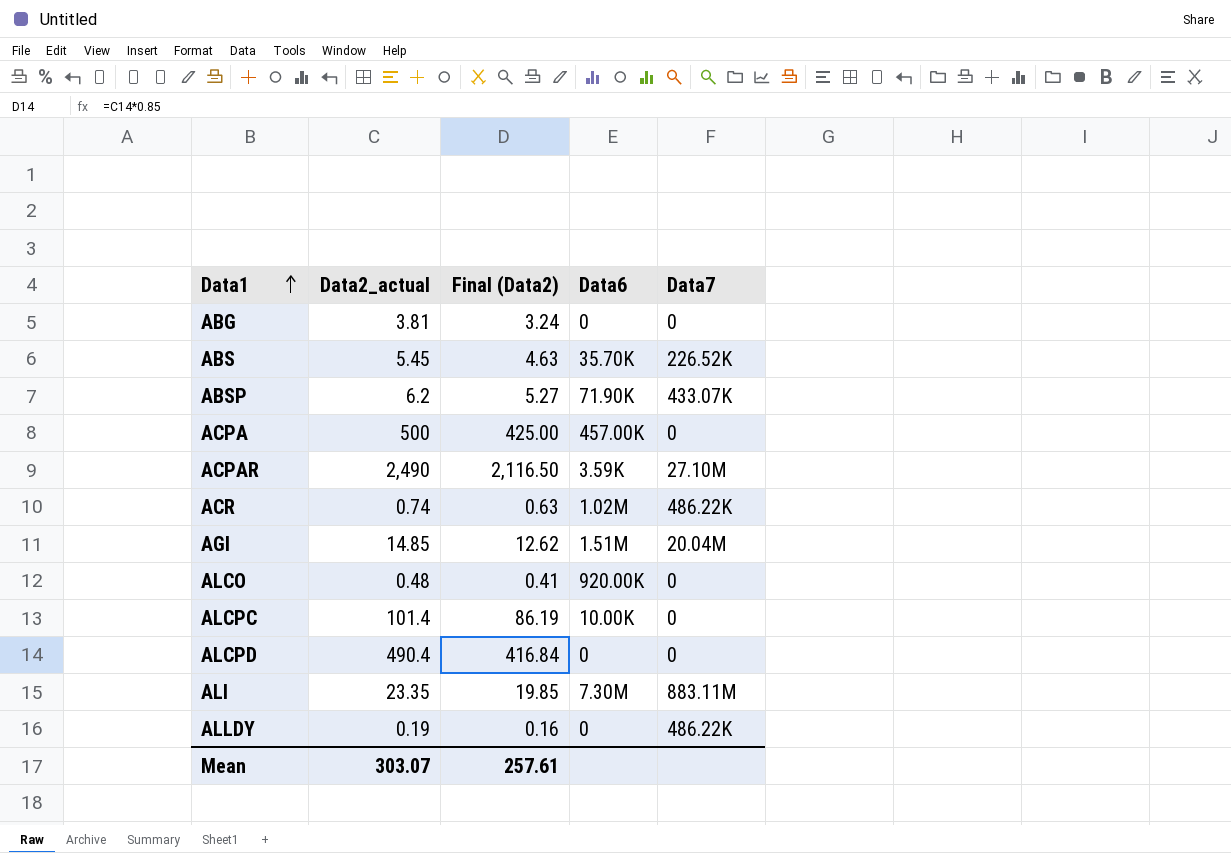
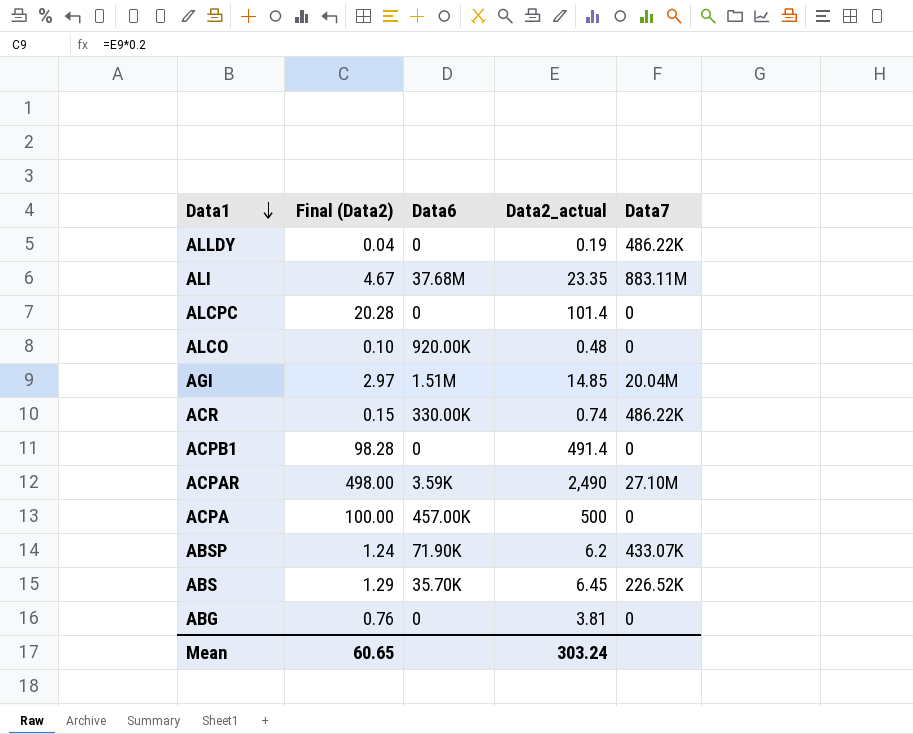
row order: Data1 ascending -> Data1 descending
column Final (Data2) | formula: [Data2_actual] * 0.85 -> [Data2_actual] * 0.2
column Data2_actual | position: 2 -> 4
row ALCPD: 490.4 | 416.84 | 0 | 0 -> none
ALI | Data6: 7.30M -> 37.68M
ALCPC | Data6: 10.00K -> 0
ACR | Data6: 1.02M -> 330.00K
row ACPB1: none -> 98.28 | 0 | 491.4 | 0
ABS | Data2_actual: 5.45 -> 6.45
Mean | Final (Data2): 257.61 -> 60.65
Mean | Data2_actual: 303.07 -> 303.24

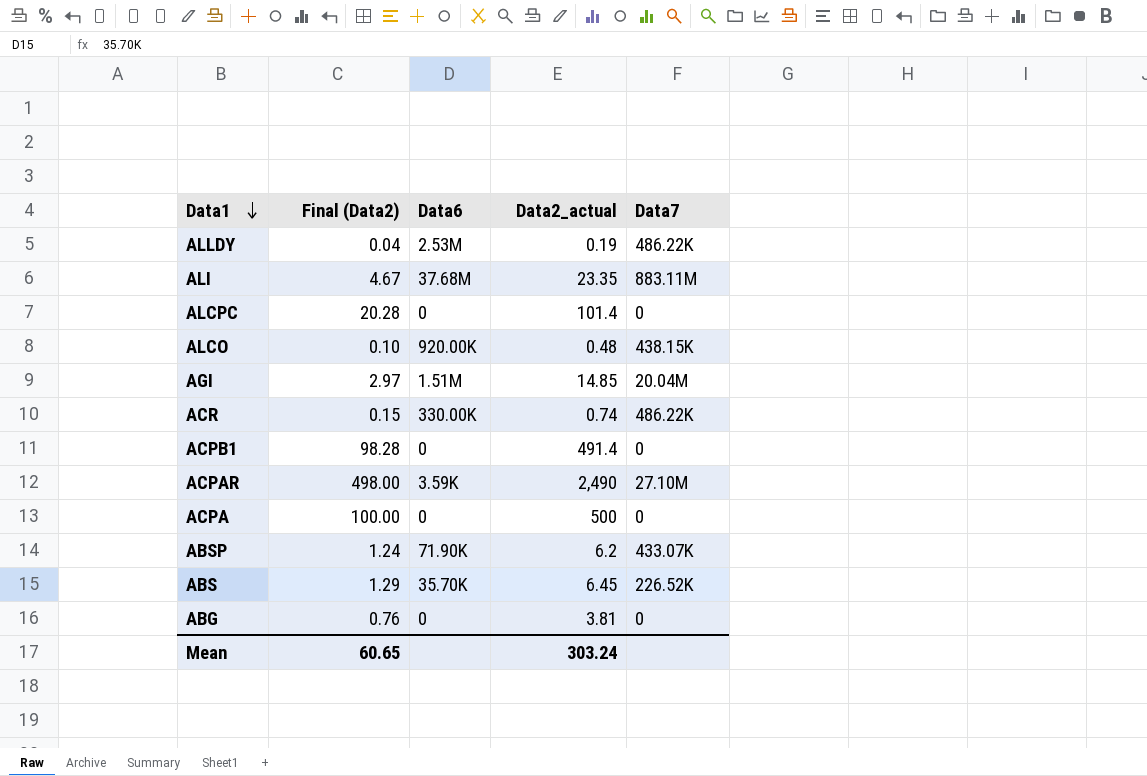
ALLDY | Data6: 0 -> 2.53M
ALCO | Data7: 0 -> 438.15K
ACPA | Data6: 457.00K -> 0

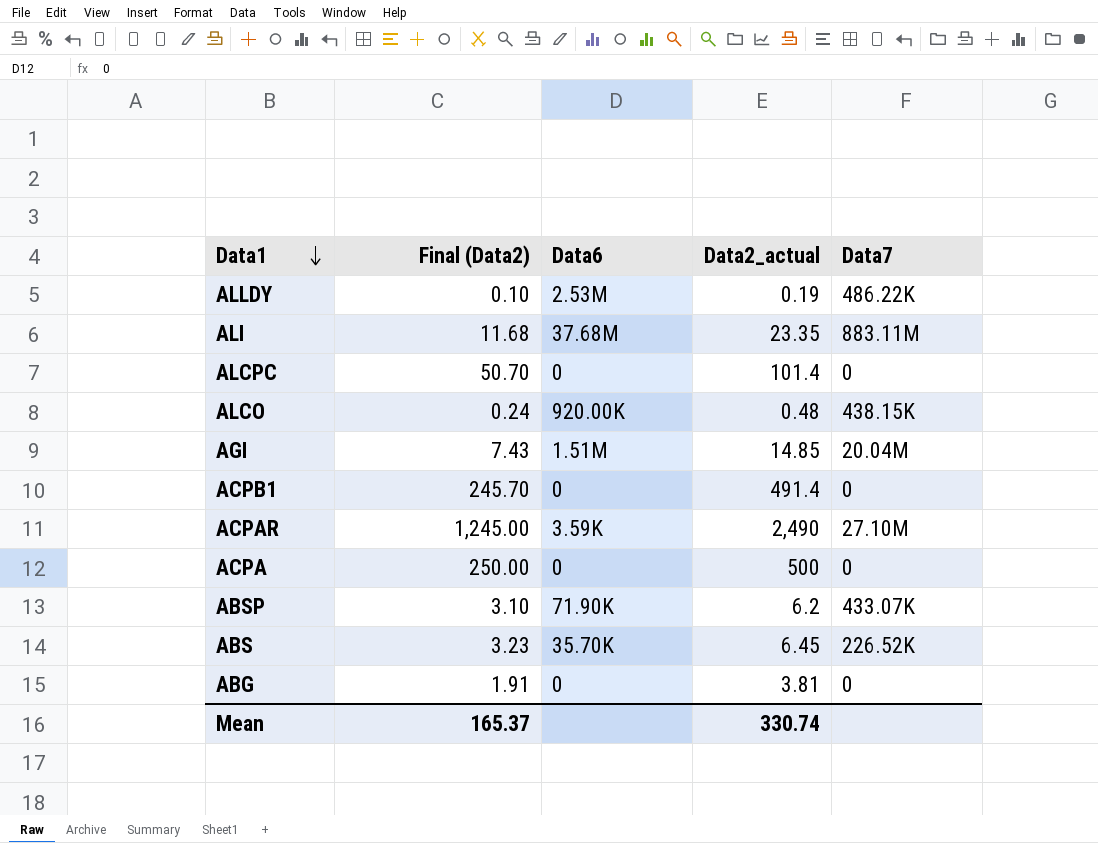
column Final (Data2) | formula: [Data2_actual] * 0.2 -> [Data2_actual] * 0.5
row ACR: 0.15 | 330.00K | 0.74 | 486.22K -> none
Mean | Final (Data2): 60.65 -> 165.37
Mean | Data2_actual: 303.24 -> 330.74

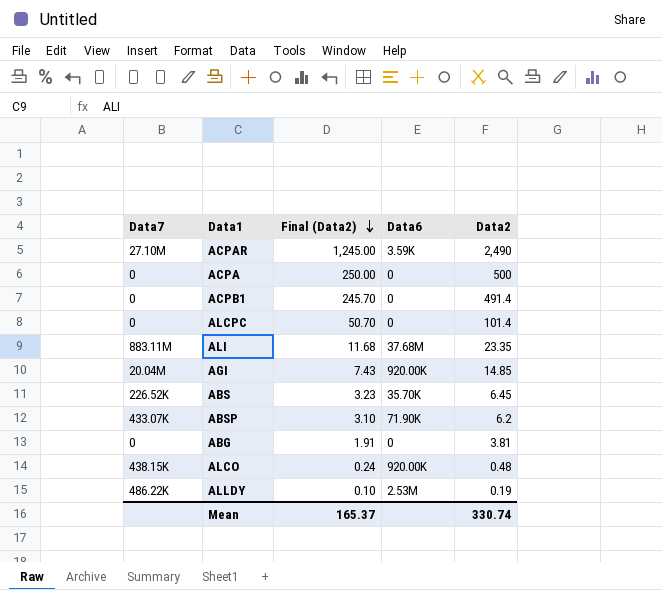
row order: Data1 descending -> Final (Data2) descending
column Data7 | position: 5 -> 1
column name: Data2_actual -> Data2
AGI | Data6: 1.51M -> 920.00K

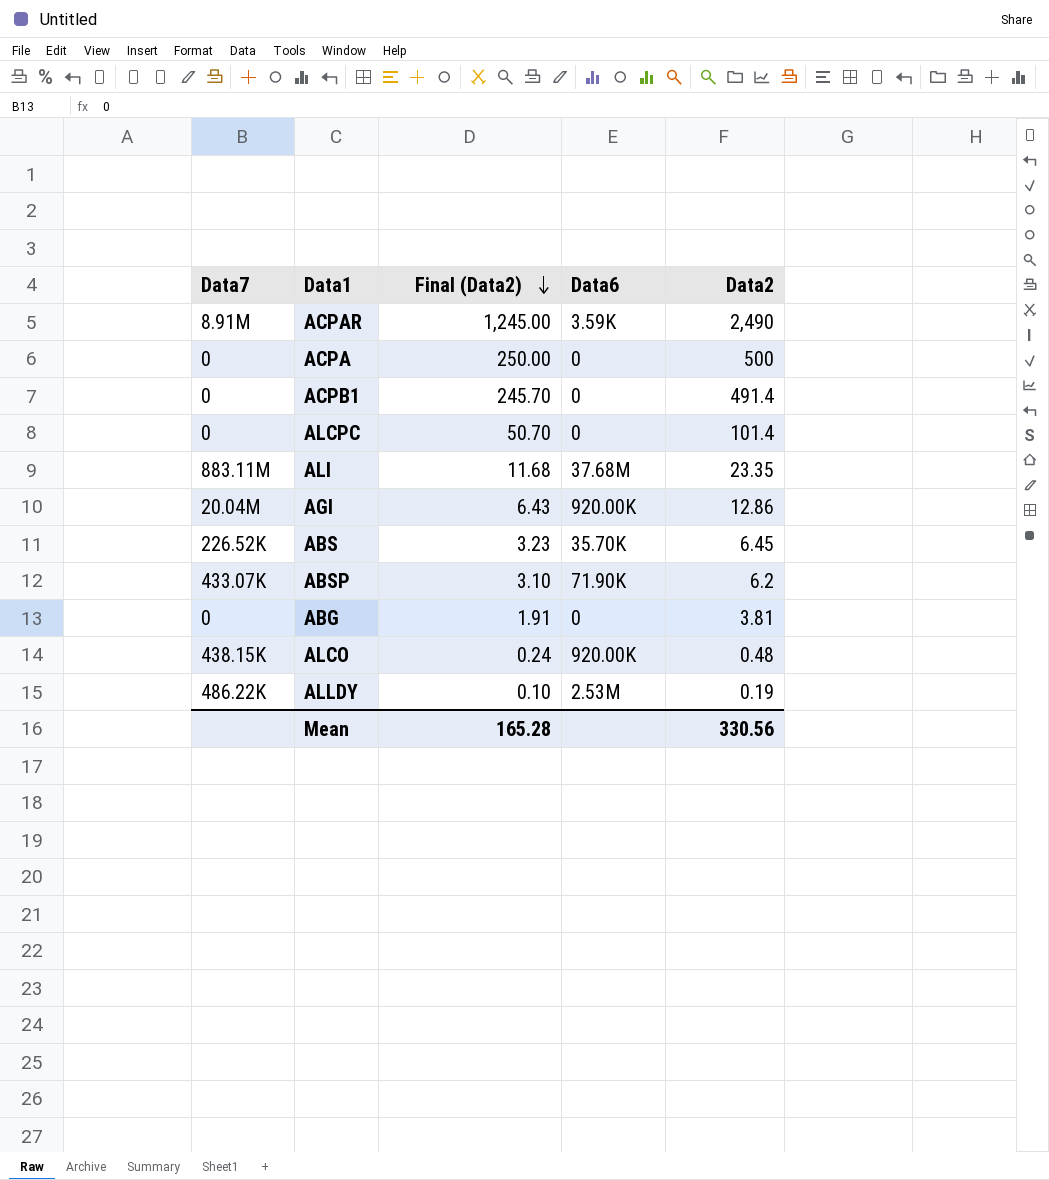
ACPAR | Data7: 27.10M -> 8.91M
AGI | Final (Data2): 7.43 -> 6.43
AGI | Data2: 14.85 -> 12.86
Mean | Final (Data2): 165.37 -> 165.28
Mean | Data2: 330.74 -> 330.56

